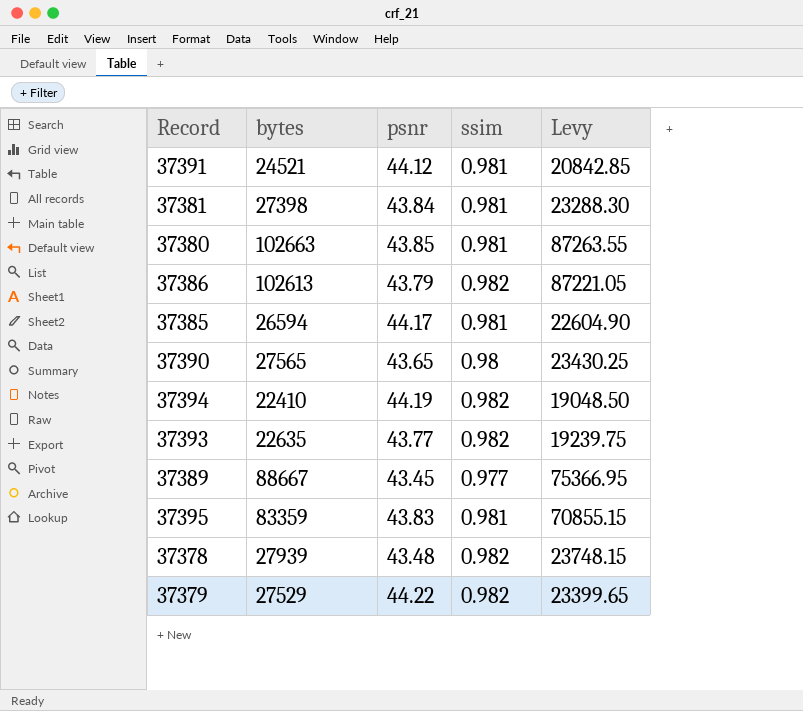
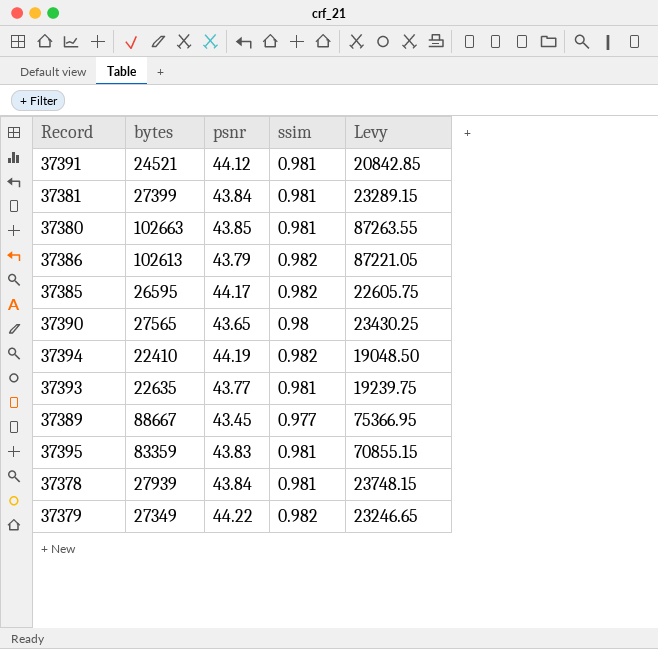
37381 | bytes: 27398 -> 27399
37381 | Levy: 23288.30 -> 23289.15
37385 | bytes: 26594 -> 26595
37385 | ssim: 0.981 -> 0.982
37385 | Levy: 22604.90 -> 22605.75
37393 | ssim: 0.982 -> 0.981
37378 | psnr: 43.48 -> 43.84
37378 | ssim: 0.982 -> 0.981
37379 | bytes: 27529 -> 27349
37379 | Levy: 23399.65 -> 23246.65

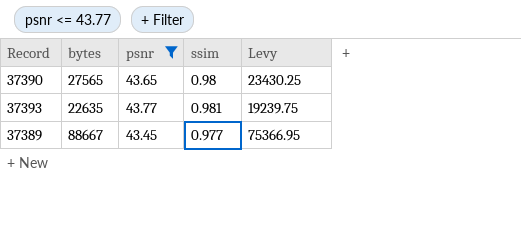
filter: none -> psnr <= 43.77

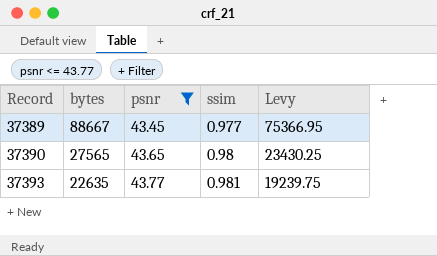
row order: none -> Record ascending

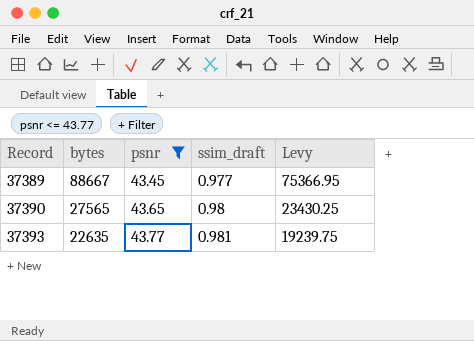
column name: ssim -> ssim_draft

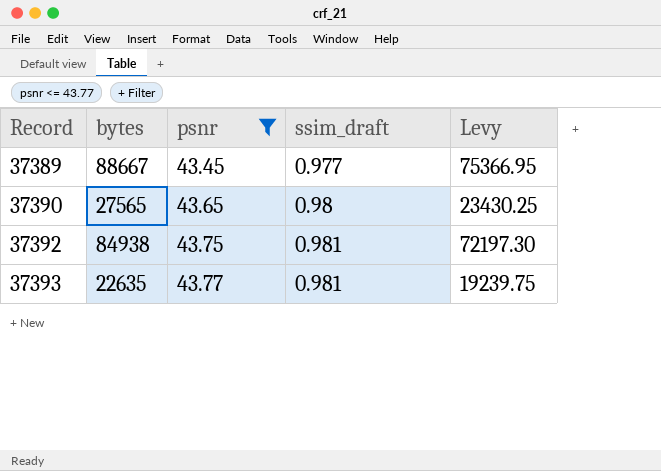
row 37392: none -> 84938 | 43.75 | 0.981 | 72197.30

